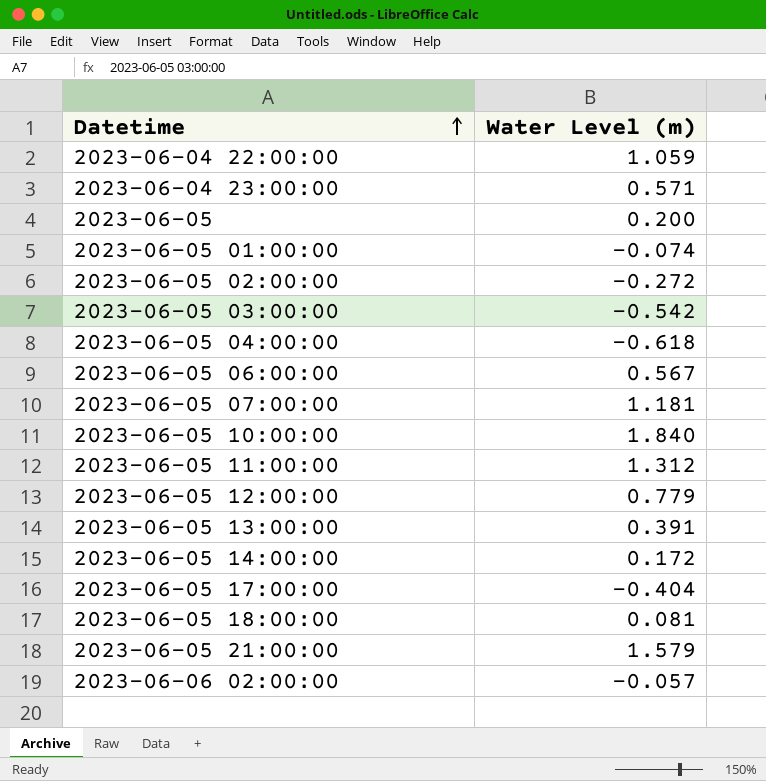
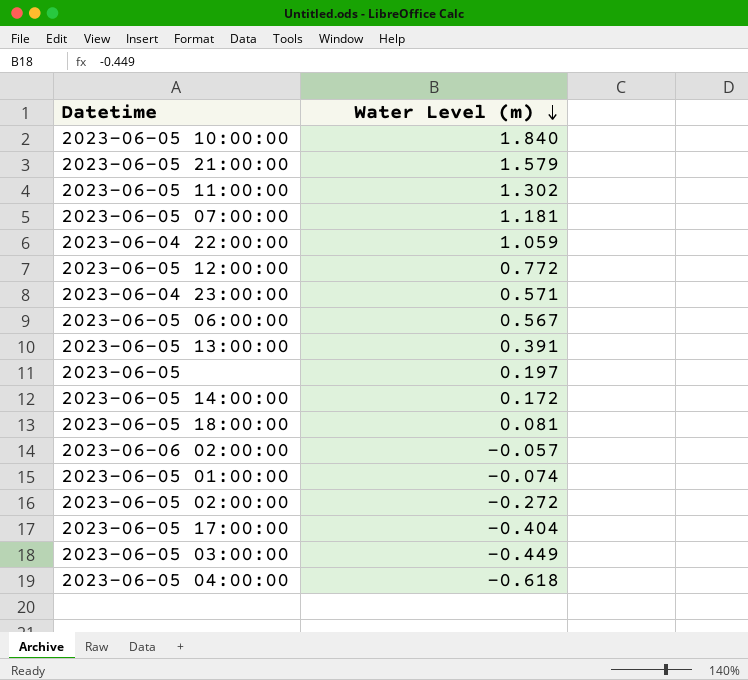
row order: Datetime ascending -> Water Level (m) descending
2023-06-05 11:00:00 | Water Level (m): 1.312 -> 1.302
2023-06-05 12:00:00 | Water Level (m): 0.779 -> 0.772
2023-06-05 | Water Level (m): 0.200 -> 0.197
2023-06-05 03:00:00 | Water Level (m): -0.542 -> -0.449

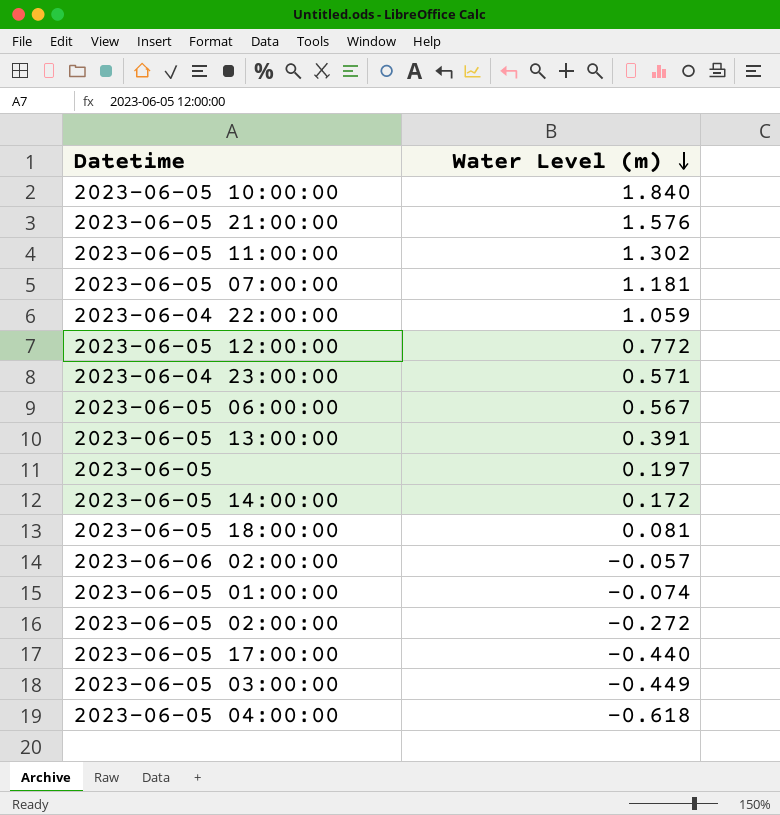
2023-06-05 21:00:00 | Water Level (m): 1.579 -> 1.576
2023-06-05 17:00:00 | Water Level (m): -0.404 -> -0.440

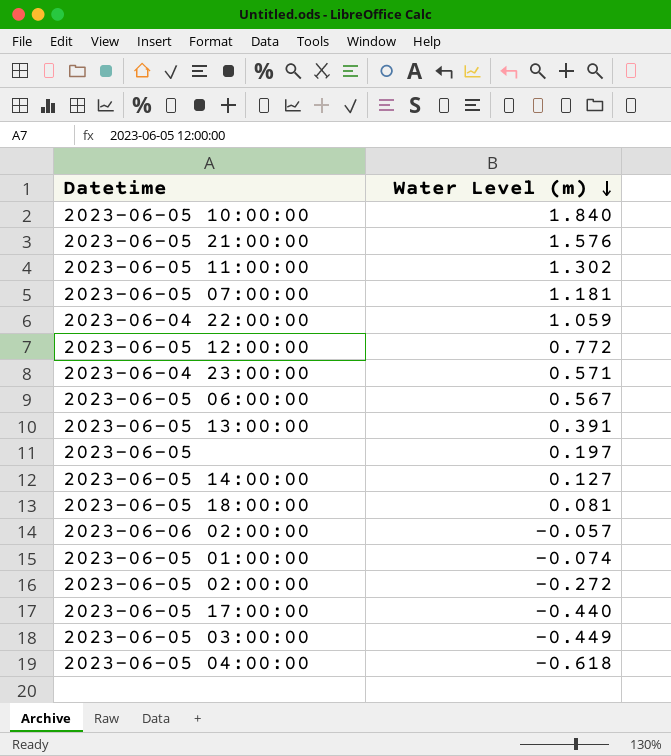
2023-06-05 14:00:00 | Water Level (m): 0.172 -> 0.127

